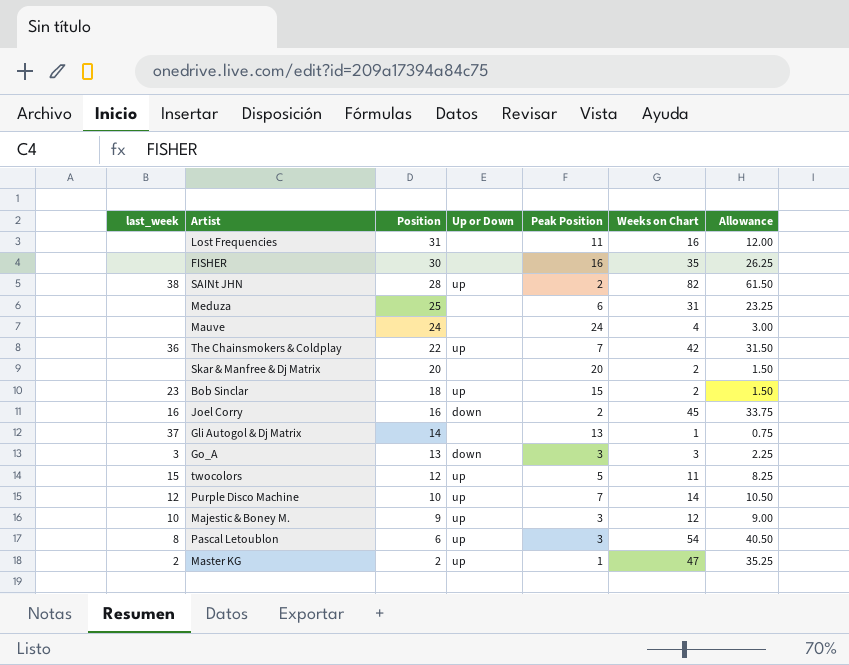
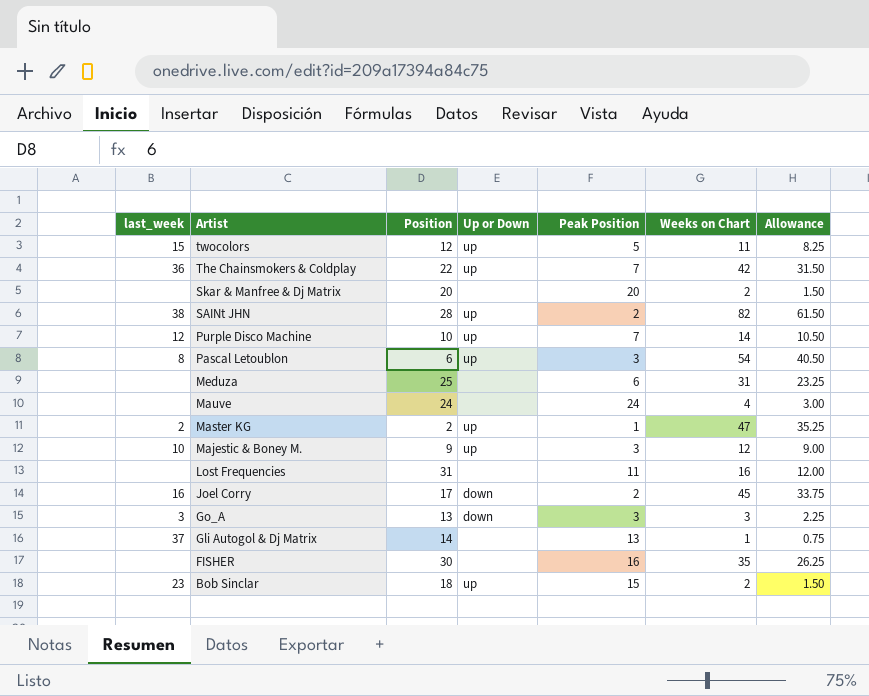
row order: Position descending -> Artist descending
Joel Corry | Position: 16 -> 17

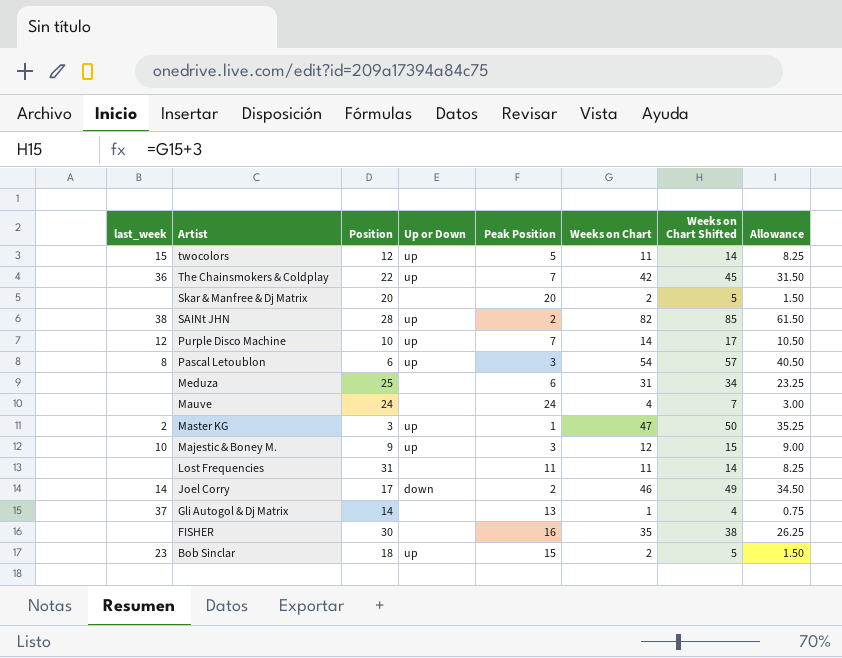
column Weeks on Chart Shifted | formula: none -> [Weeks on Chart] + 3
row Go_A: 3 | 13 | down | 3 | 3 | 2.25 -> none
Master KG | Position: 2 -> 3
Lost Frequencies | Weeks on Chart: 16 -> 11
Lost Frequencies | Allowance: 12.00 -> 8.25
Joel Corry | last_week: 16 -> 14
Joel Corry | Weeks on Chart: 45 -> 46
Joel Corry | Allowance: 33.75 -> 34.50

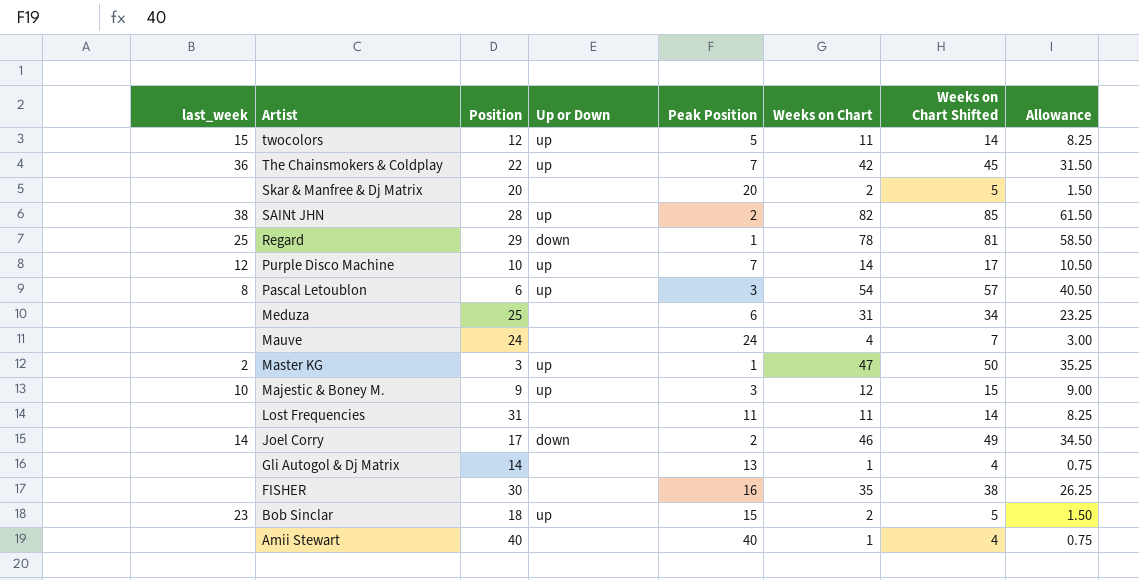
row Regard: none -> 25 | 29 | down | 1 | 78 | 81 | 58.50
Gli Autogol & Dj Matrix | last_week: 37 -> none
row Amii Stewart: none -> none | 40 | none | 40 | 1 | 4 | 0.75

